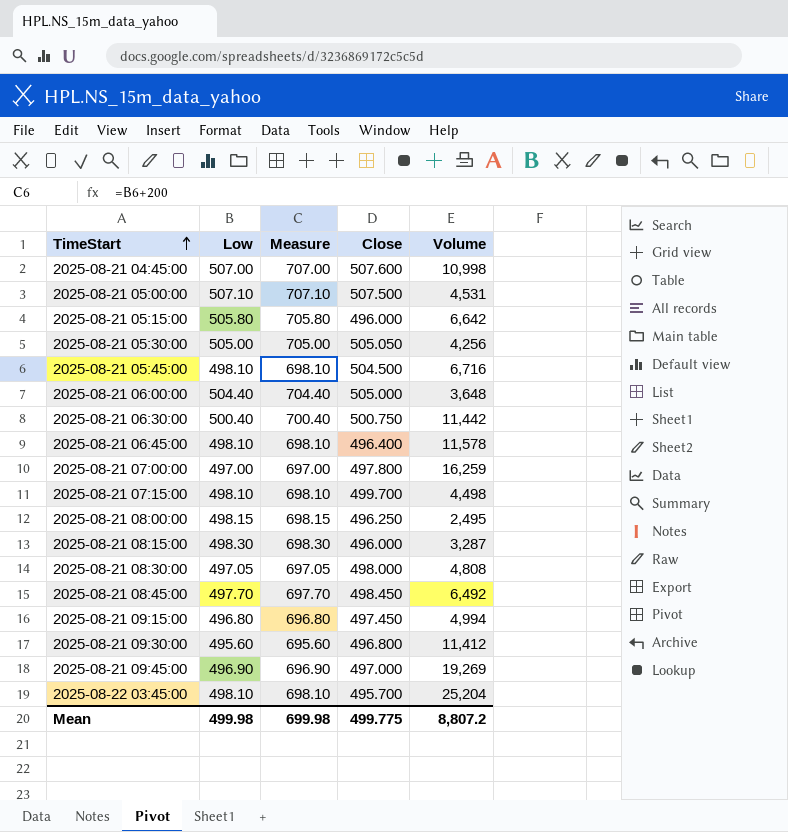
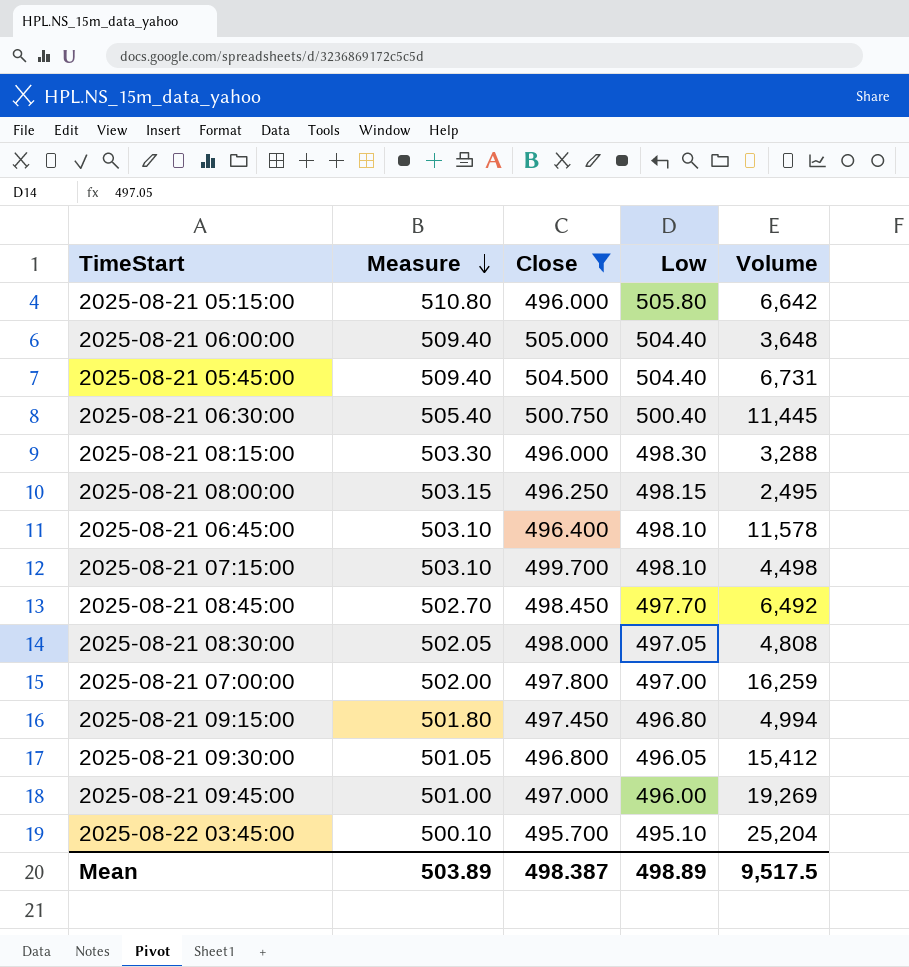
filter: none -> Close <= 505.000
row order: TimeStart ascending -> Measure descending
column Measure | formula: [Low] + 200 -> [Low] + 5
column Low | position: 2 -> 4
2025-08-21 05:45:00 | Low: 498.10 -> 504.40
2025-08-21 05:45:00 | Volume: 6,716 -> 6,731
2025-08-21 06:30:00 | Volume: 11,442 -> 11,445
2025-08-21 08:15:00 | Volume: 3,287 -> 3,288
2025-08-21 09:30:00 | Low: 495.60 -> 496.05
2025-08-21 09:30:00 | Volume: 11,412 -> 15,412
2025-08-21 09:45:00 | Low: 496.90 -> 496.00
2025-08-22 03:45:00 | Low: 498.10 -> 495.10
Mean | Measure: 699.98 -> 503.89
Mean | Close: 499.775 -> 498.387
Mean | Low: 499.98 -> 498.89
Mean | Volume: 8,807.2 -> 9,517.5

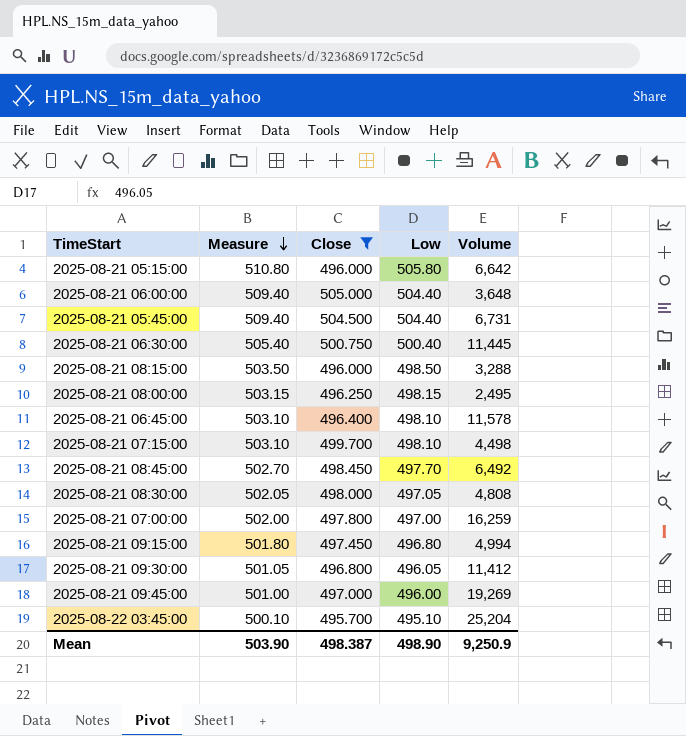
2025-08-21 08:15:00 | Measure: 503.30 -> 503.50
2025-08-21 08:15:00 | Low: 498.30 -> 498.50
2025-08-21 09:30:00 | Volume: 15,412 -> 11,412
Mean | Measure: 503.89 -> 503.90
Mean | Low: 498.89 -> 498.90
Mean | Volume: 9,517.5 -> 9,250.9

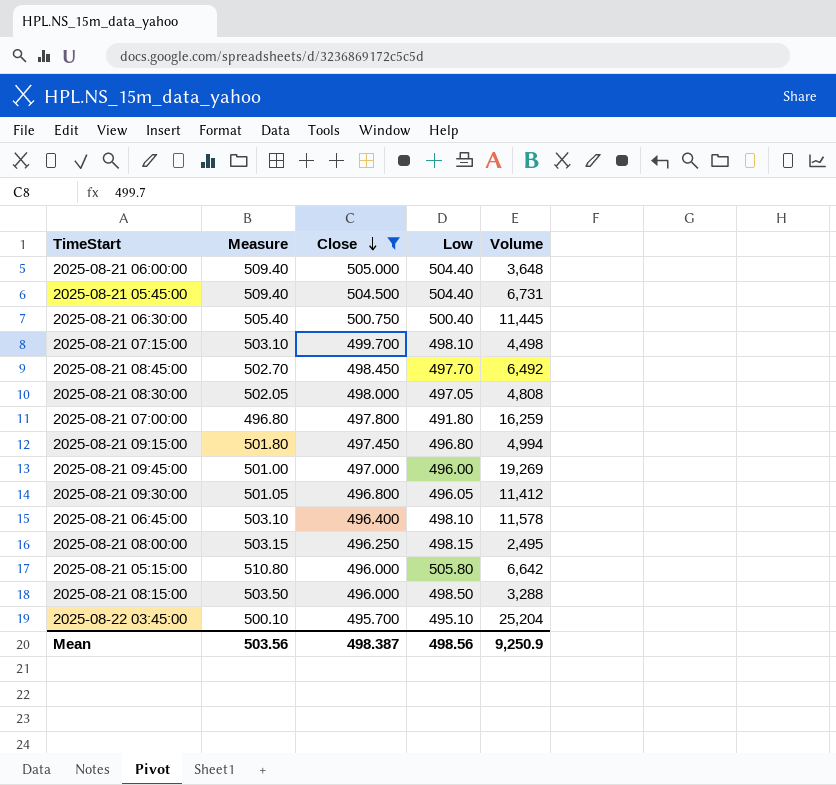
row order: Measure descending -> Close descending
2025-08-21 07:00:00 | Measure: 502.00 -> 496.80
2025-08-21 07:00:00 | Low: 497.00 -> 491.80
Mean | Measure: 503.90 -> 503.56
Mean | Low: 498.90 -> 498.56

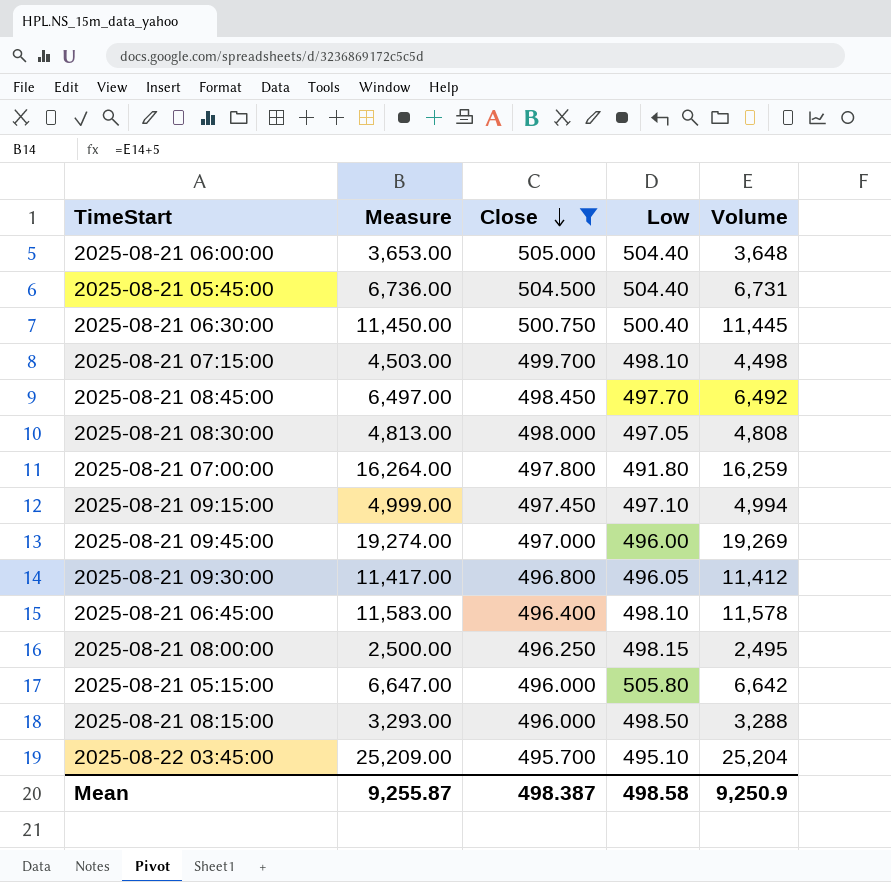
column Measure | formula: [Low] + 5 -> [Volume] + 5
2025-08-21 09:15:00 | Low: 496.80 -> 497.10
Mean | Measure: 503.56 -> 9,255.87
Mean | Low: 498.56 -> 498.58

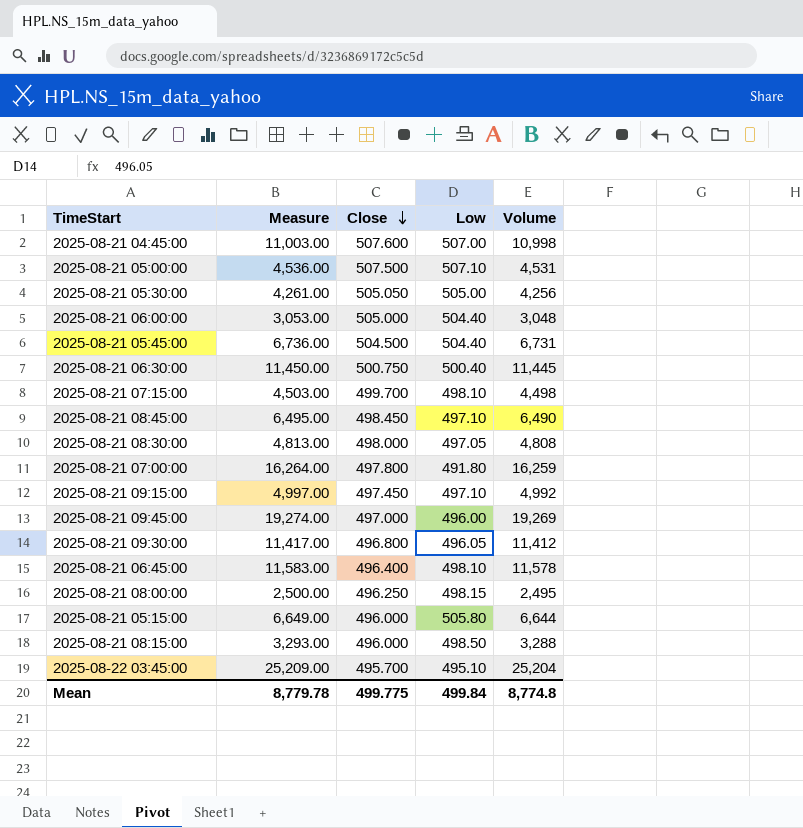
filter: Close <= 505.000 -> none
2025-08-21 06:00:00 | Measure: 3,653.00 -> 3,053.00
2025-08-21 06:00:00 | Volume: 3,648 -> 3,048
2025-08-21 08:45:00 | Measure: 6,497.00 -> 6,495.00
2025-08-21 08:45:00 | Low: 497.70 -> 497.10
2025-08-21 08:45:00 | Volume: 6,492 -> 6,490
2025-08-21 09:15:00 | Measure: 4,999.00 -> 4,997.00
2025-08-21 09:15:00 | Volume: 4,994 -> 4,992
2025-08-21 05:15:00 | Measure: 6,647.00 -> 6,649.00
2025-08-21 05:15:00 | Volume: 6,642 -> 6,644
Mean | Measure: 9,255.87 -> 8,779.78
Mean | Close: 498.387 -> 499.775
Mean | Low: 498.58 -> 499.84
Mean | Volume: 9,250.9 -> 8,774.8

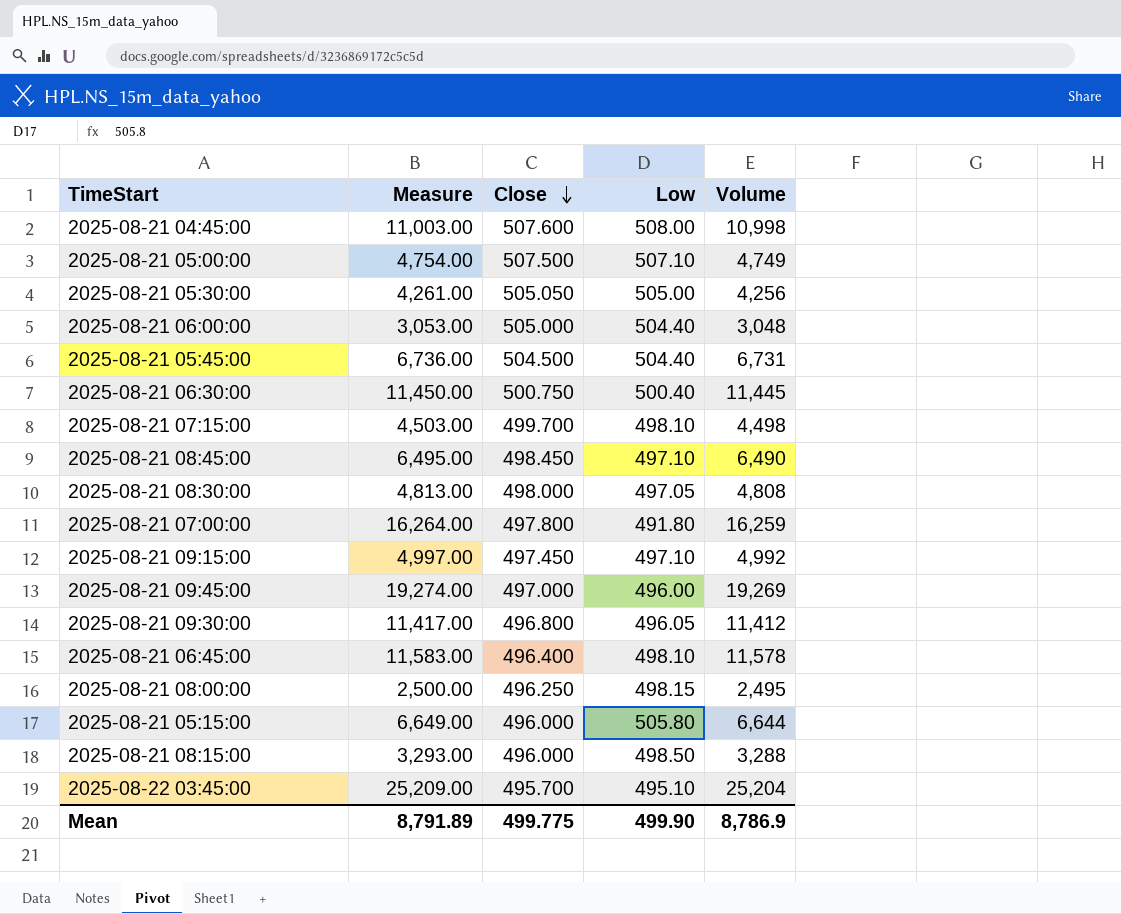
2025-08-21 04:45:00 | Low: 507.00 -> 508.00
2025-08-21 05:00:00 | Measure: 4,536.00 -> 4,754.00
2025-08-21 05:00:00 | Volume: 4,531 -> 4,749
Mean | Measure: 8,779.78 -> 8,791.89
Mean | Low: 499.84 -> 499.90
Mean | Volume: 8,774.8 -> 8,786.9

